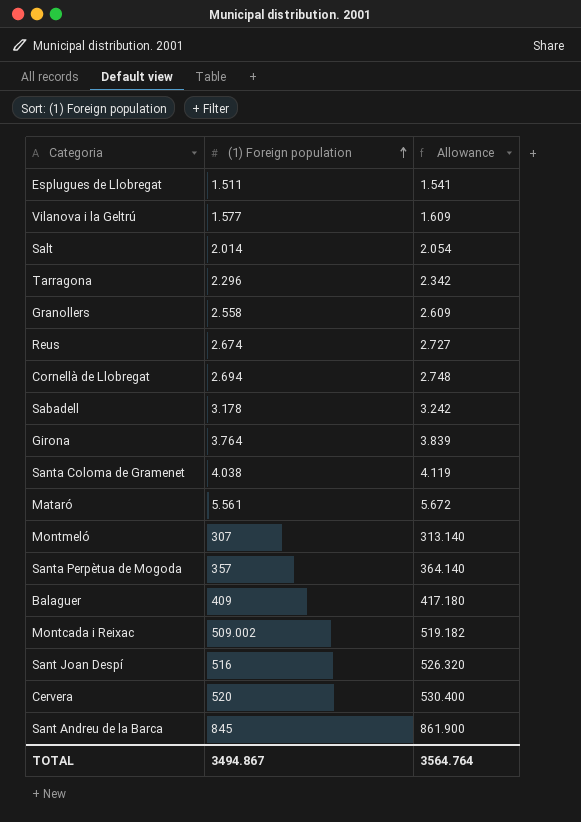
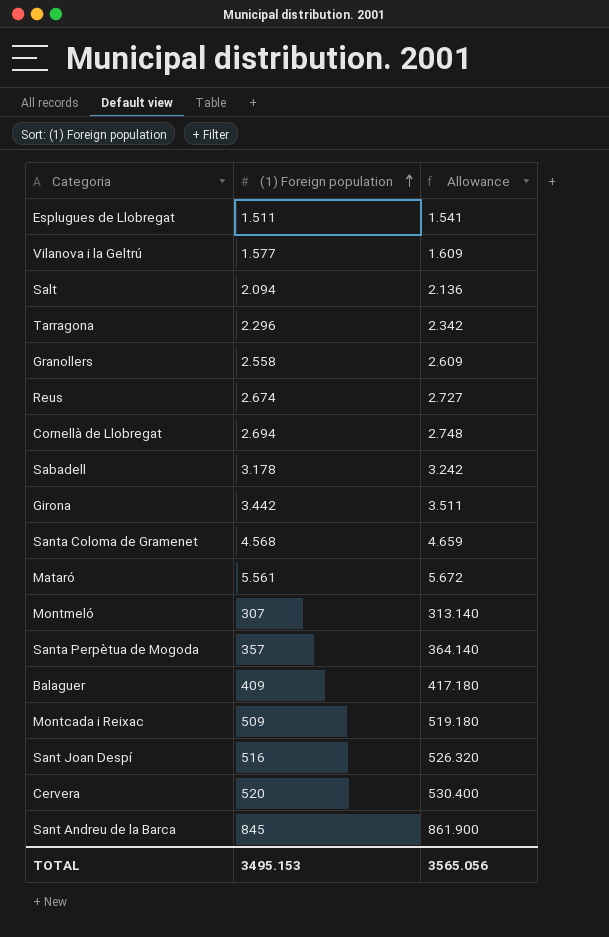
Salt | (1) Foreign population: 2.014 -> 2.094
Salt | Allowance: 2.054 -> 2.136
Girona | (1) Foreign population: 3.764 -> 3.442
Girona | Allowance: 3.839 -> 3.511
Santa Coloma de Gramenet | (1) Foreign population: 4.038 -> 4.568
Santa Coloma de Gramenet | Allowance: 4.119 -> 4.659
Montcada i Reixac | (1) Foreign population: 509.002 -> 509
Montcada i Reixac | Allowance: 519.182 -> 519.180
TOTAL | (1) Foreign population: 3494.867 -> 3495.153
TOTAL | Allowance: 3564.764 -> 3565.056

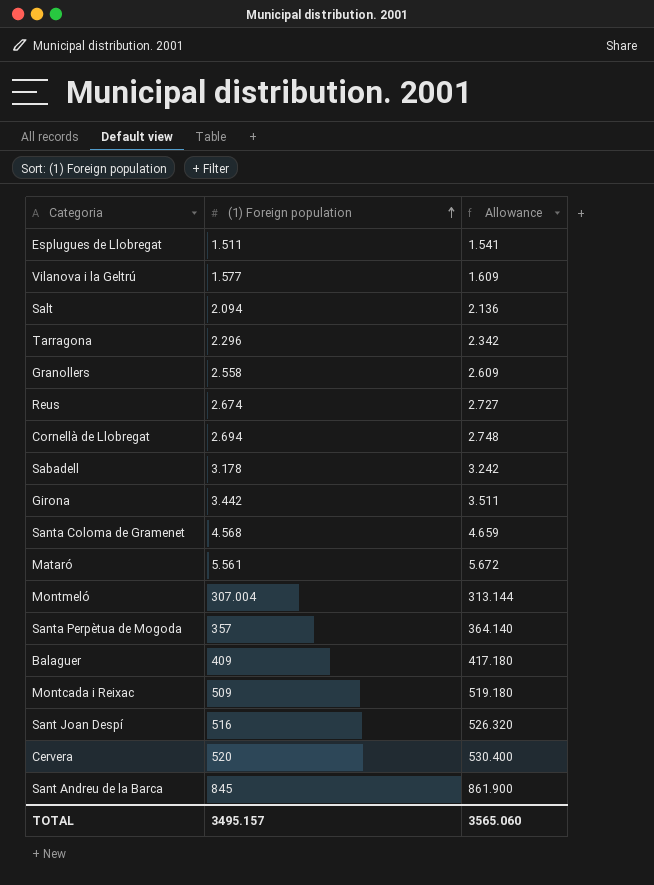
Montmeló | (1) Foreign population: 307 -> 307.004
Montmeló | Allowance: 313.140 -> 313.144
TOTAL | (1) Foreign population: 3495.153 -> 3495.157
TOTAL | Allowance: 3565.056 -> 3565.060

